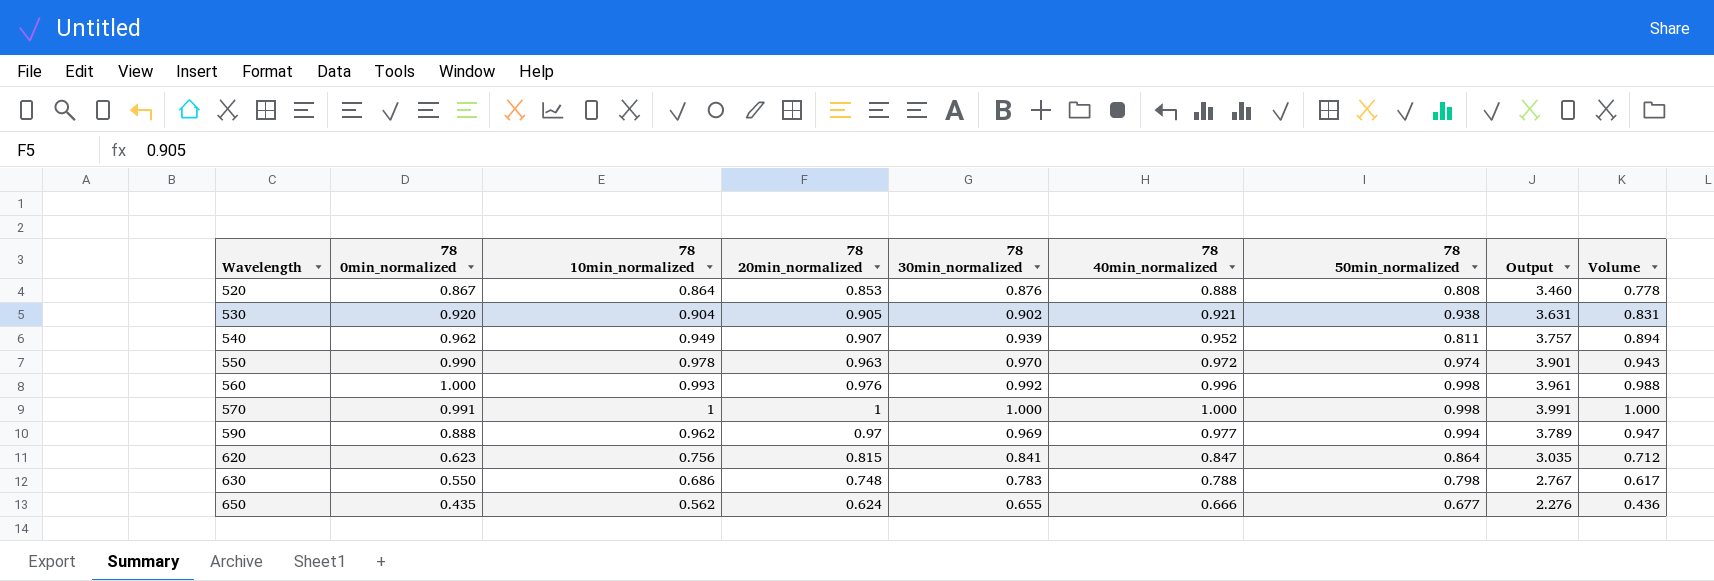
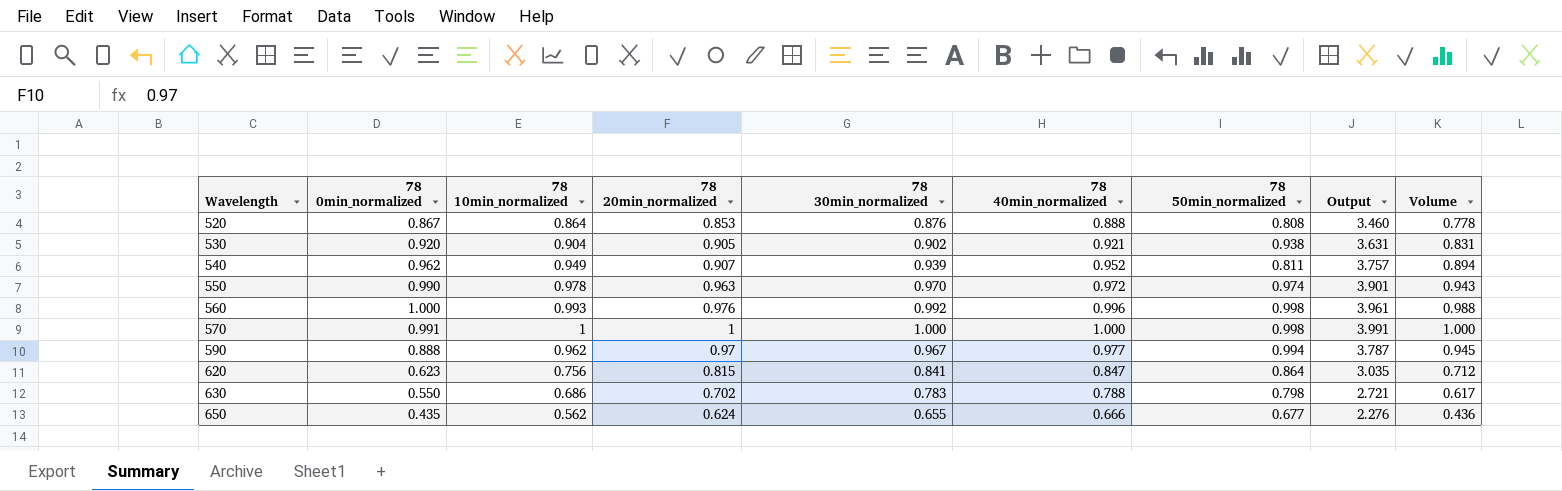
590 | 78 30min_normalized: 0.969 -> 0.967
590 | Output: 3.789 -> 3.787
590 | Volume: 0.947 -> 0.945
630 | 78 20min_normalized: 0.748 -> 0.702
630 | Output: 2.767 -> 2.721

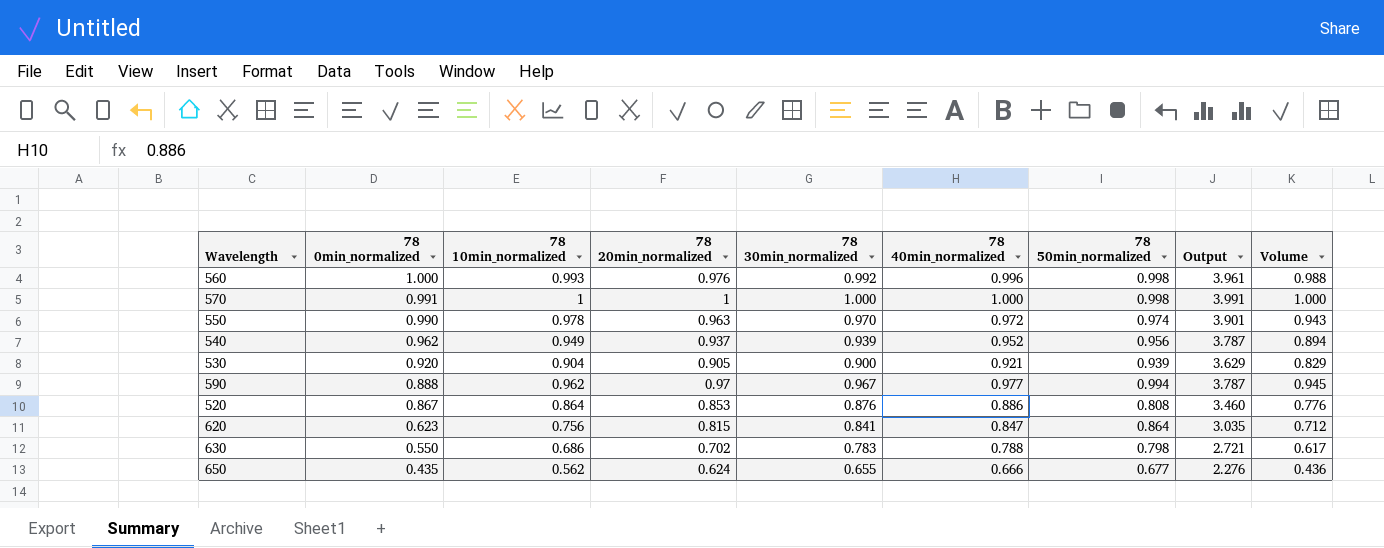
row order: Wavelength ascending -> 78 0min_normalized descending
540 | 78 20min_normalized: 0.907 -> 0.937
540 | 78 50min_normalized: 0.811 -> 0.956
540 | Output: 3.757 -> 3.787
530 | 78 30min_normalized: 0.902 -> 0.900
530 | 78 50min_normalized: 0.938 -> 0.939
530 | Output: 3.631 -> 3.629
530 | Volume: 0.831 -> 0.829
520 | 78 40min_normalized: 0.888 -> 0.886
520 | Volume: 0.778 -> 0.776

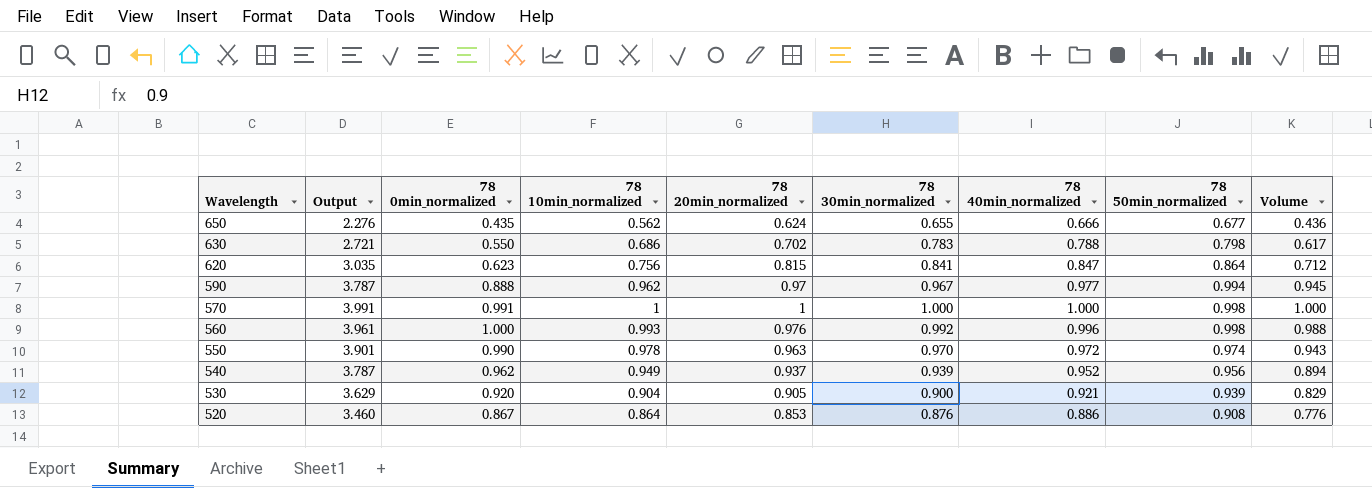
row order: 78 0min_normalized descending -> Wavelength descending
column Output | position: 8 -> 2
520 | 78 50min_normalized: 0.808 -> 0.908

